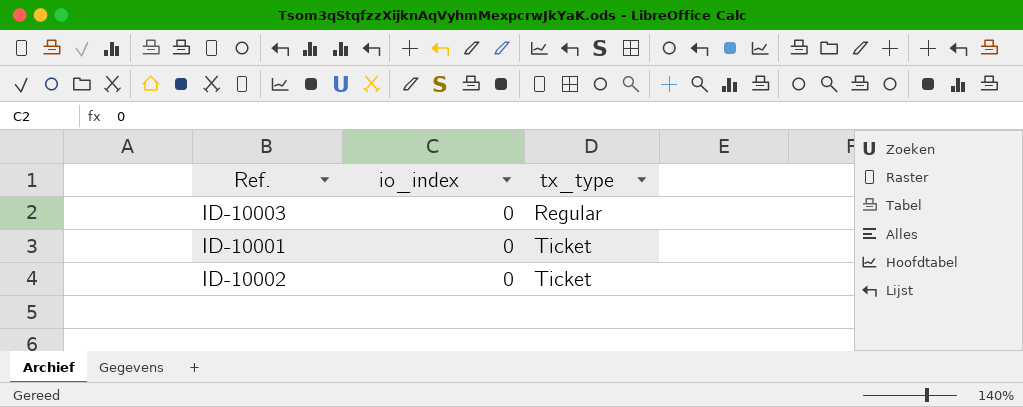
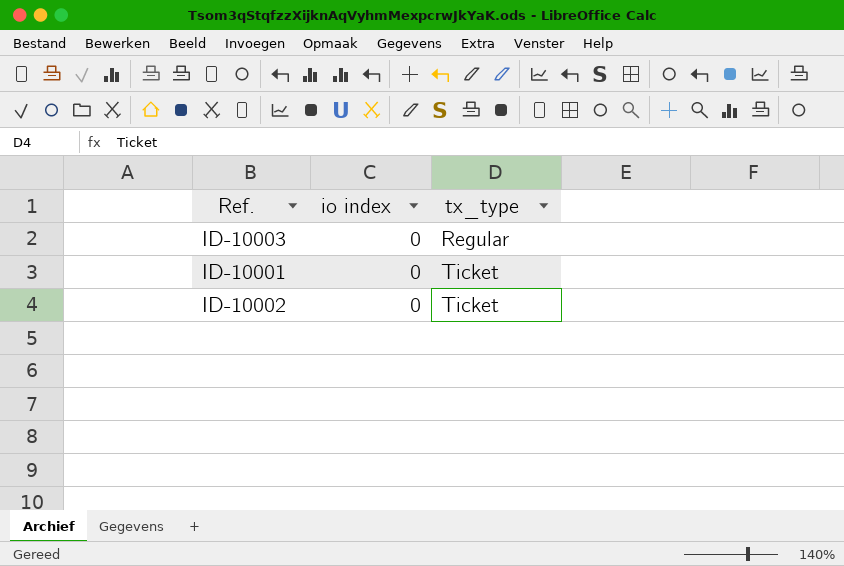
column name: io_index -> io index

